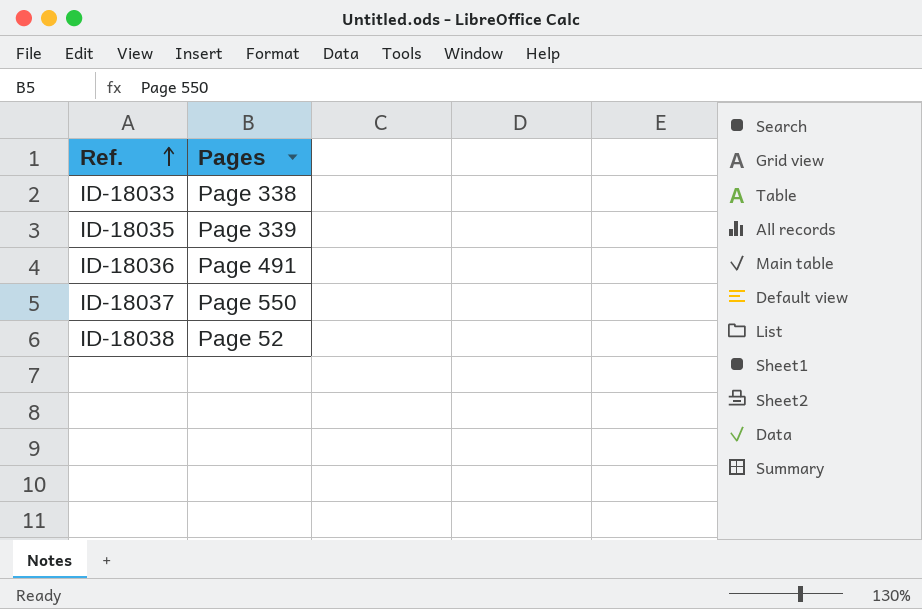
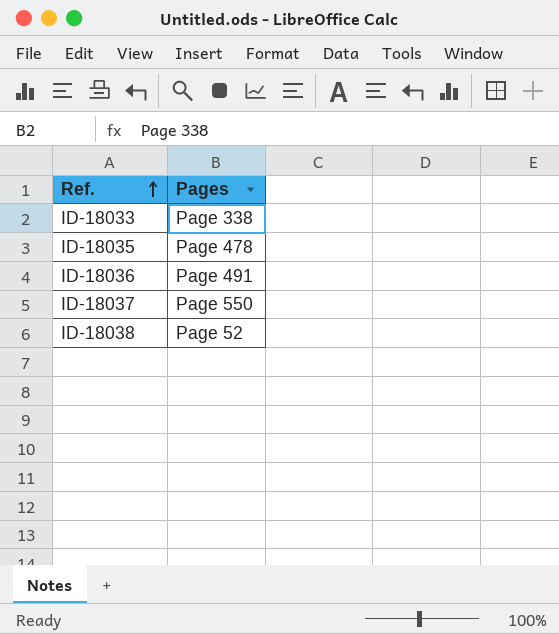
ID-18035 | Pages: Page 339 -> Page 478

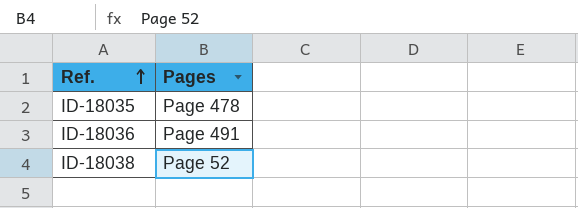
row ID-18033: Page 338 -> none
row ID-18037: Page 550 -> none

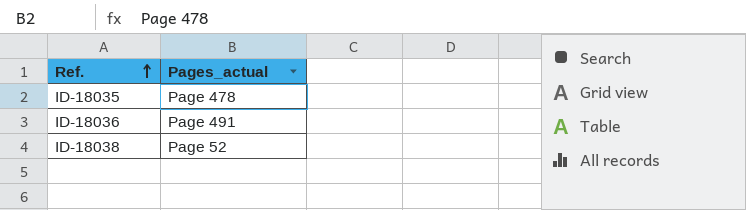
column name: Pages -> Pages_actual

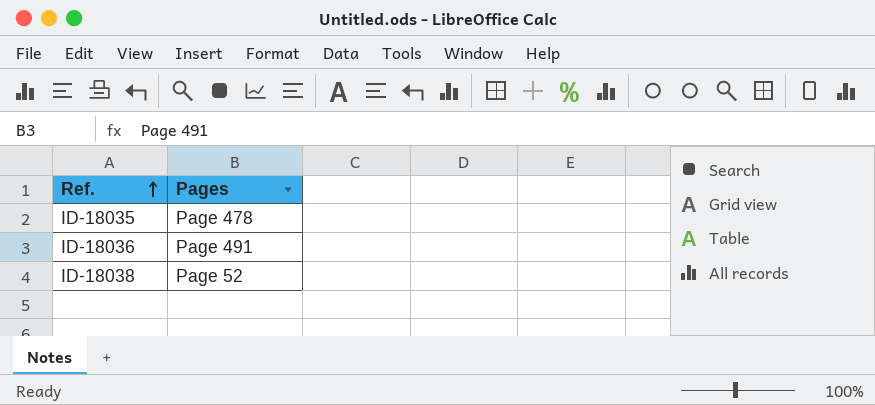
column name: Pages_actual -> Pages

